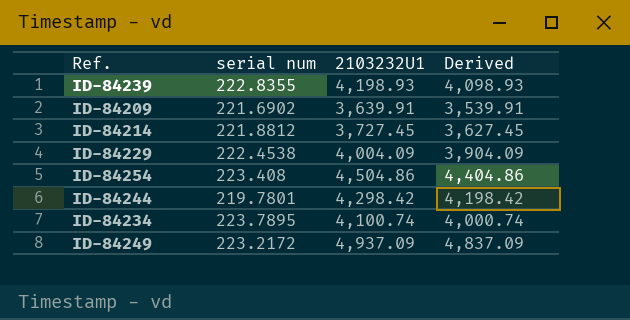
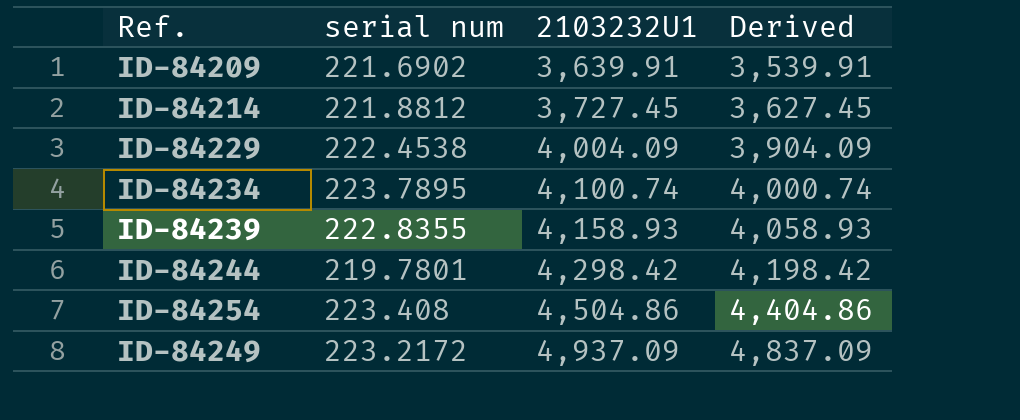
row order: none -> 2103232U1 ascending
ID-84239 | 2103232U1: 4,198.93 -> 4,158.93
ID-84239 | Derived: 4,098.93 -> 4,058.93

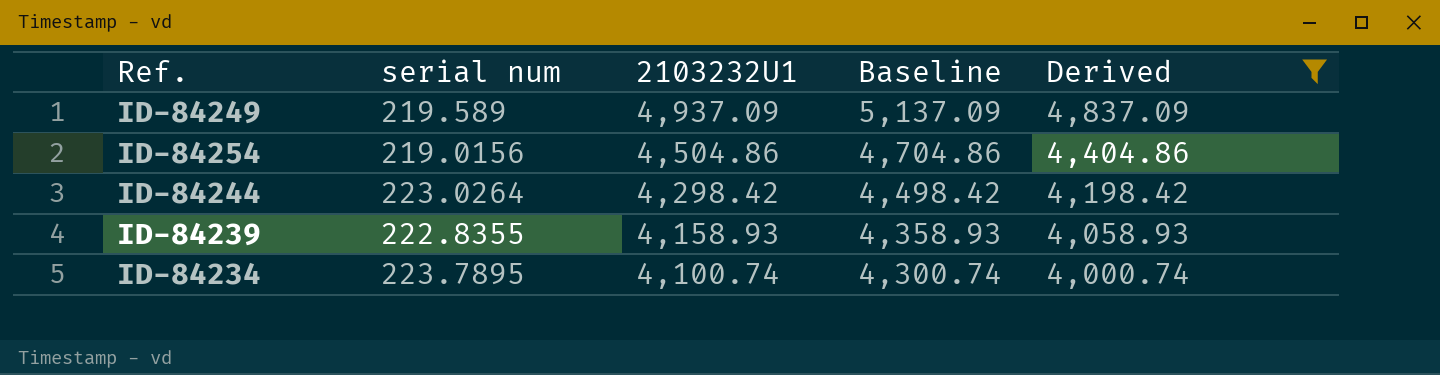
filter: none -> Derived >= 4,000.74
row order: 2103232U1 ascending -> 2103232U1 descending
column Baseline | formula: none -> [2103232U1] + 200
ID-84249 | serial num: 223.2172 -> 219.589
ID-84254 | serial num: 223.408 -> 219.0156
ID-84244 | serial num: 219.7801 -> 223.0264

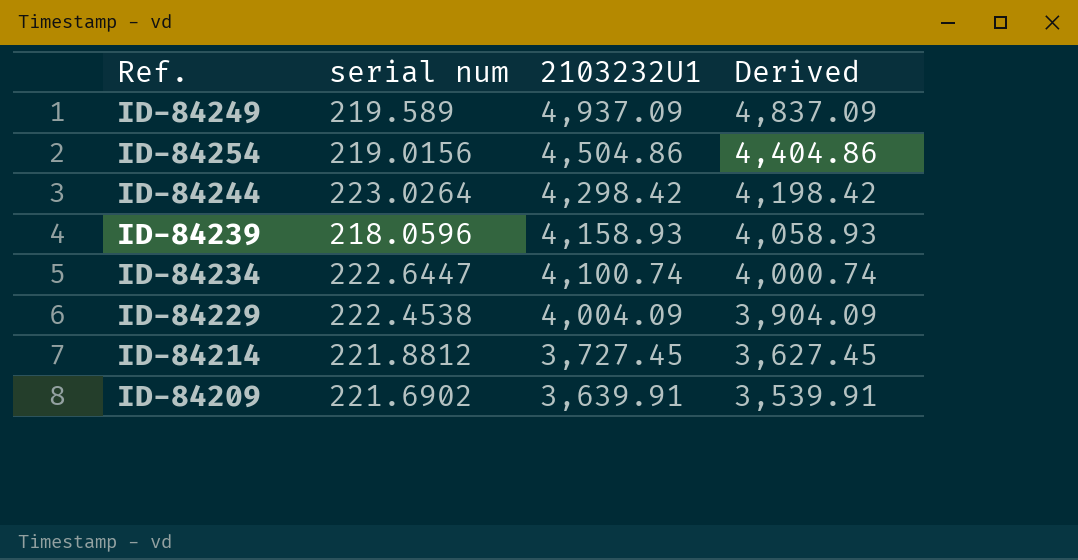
filter: Derived >= 4,000.74 -> none
column Baseline | formula: [2103232U1] + 200 -> none
ID-84239 | serial num: 222.8355 -> 218.0596
ID-84234 | serial num: 223.7895 -> 222.6447

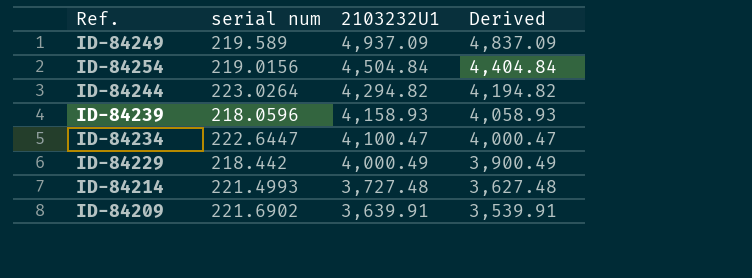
ID-84254 | 2103232U1: 4,504.86 -> 4,504.84
ID-84254 | Derived: 4,404.86 -> 4,404.84
ID-84244 | 2103232U1: 4,298.42 -> 4,294.82
ID-84244 | Derived: 4,198.42 -> 4,194.82
ID-84234 | 2103232U1: 4,100.74 -> 4,100.47
ID-84234 | Derived: 4,000.74 -> 4,000.47
ID-84229 | serial num: 222.4538 -> 218.442
ID-84229 | 2103232U1: 4,004.09 -> 4,000.49
ID-84229 | Derived: 3,904.09 -> 3,900.49
ID-84214 | serial num: 221.8812 -> 221.4993
ID-84214 | 2103232U1: 3,727.45 -> 3,727.48
ID-84214 | Derived: 3,627.45 -> 3,627.48

